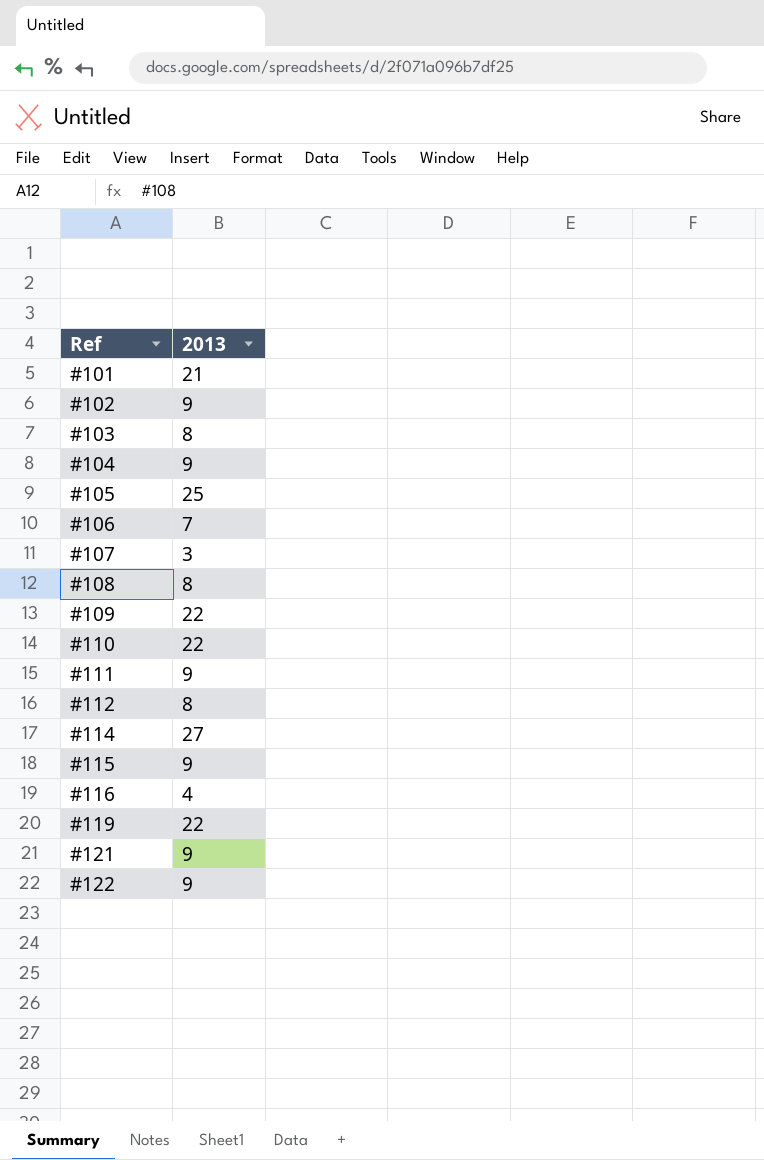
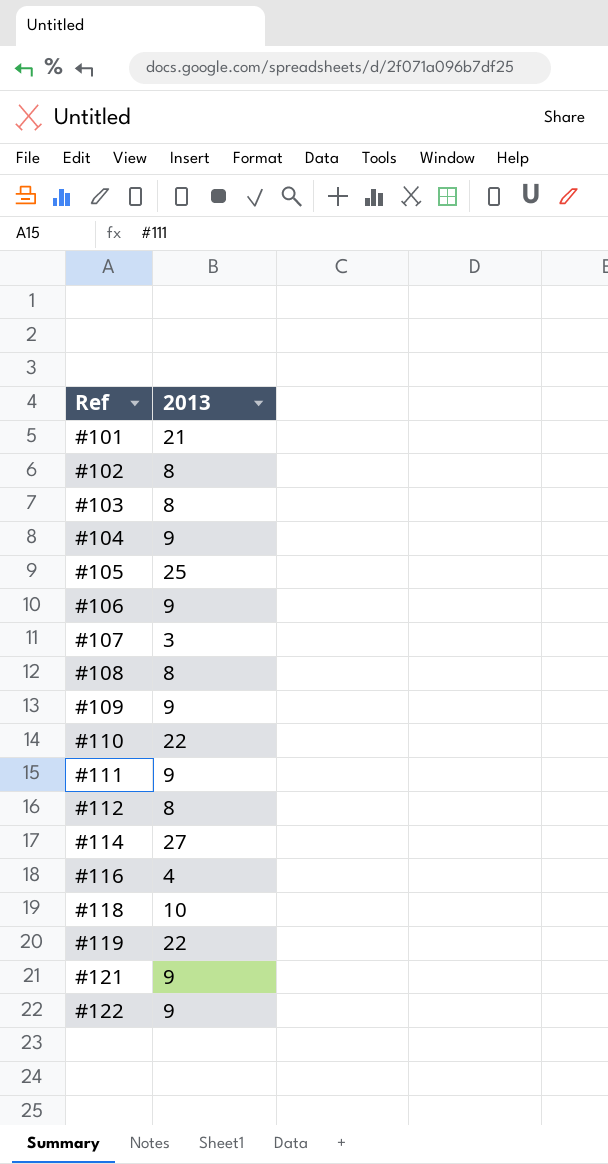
row #115: 9 -> none
#102 | 2013: 9 -> 8
#106 | 2013: 7 -> 9
#109 | 2013: 22 -> 9
row #118: none -> 10

